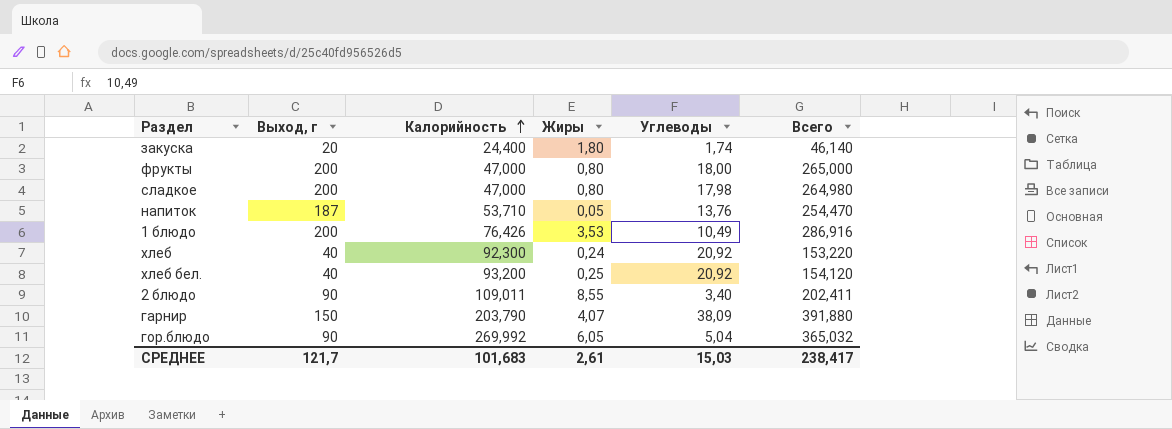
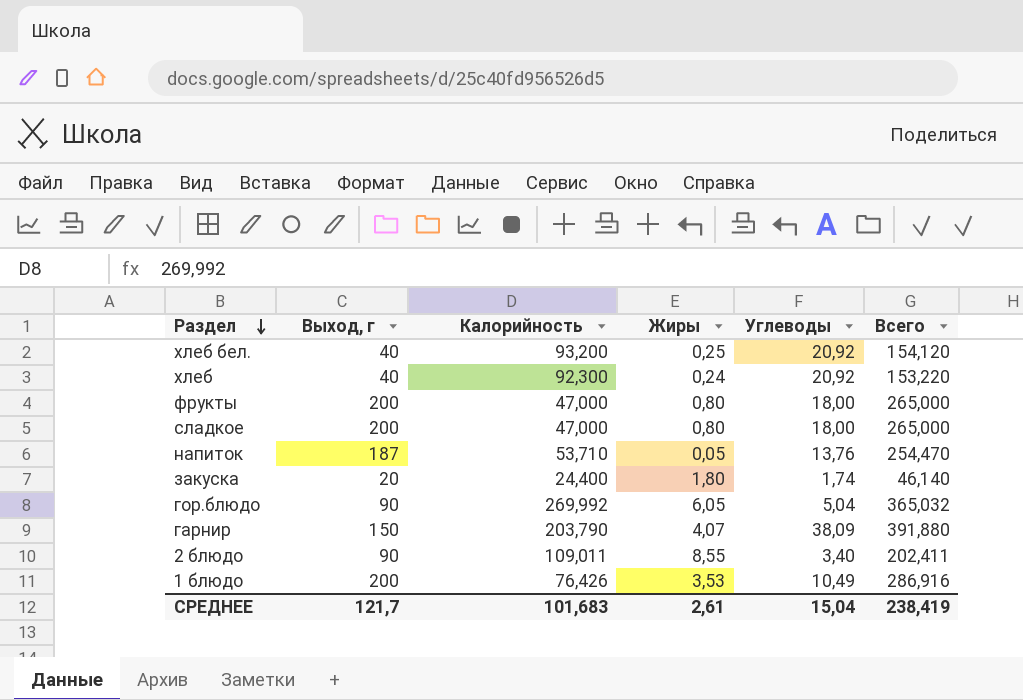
row order: Калорийность ascending -> Раздел descending
сладкое | Углеводы: 17,98 -> 18,00
сладкое | Всего: 264,980 -> 265,000
СРЕДНЕЕ | Углеводы: 15,03 -> 15,04
СРЕДНЕЕ | Всего: 238,417 -> 238,419

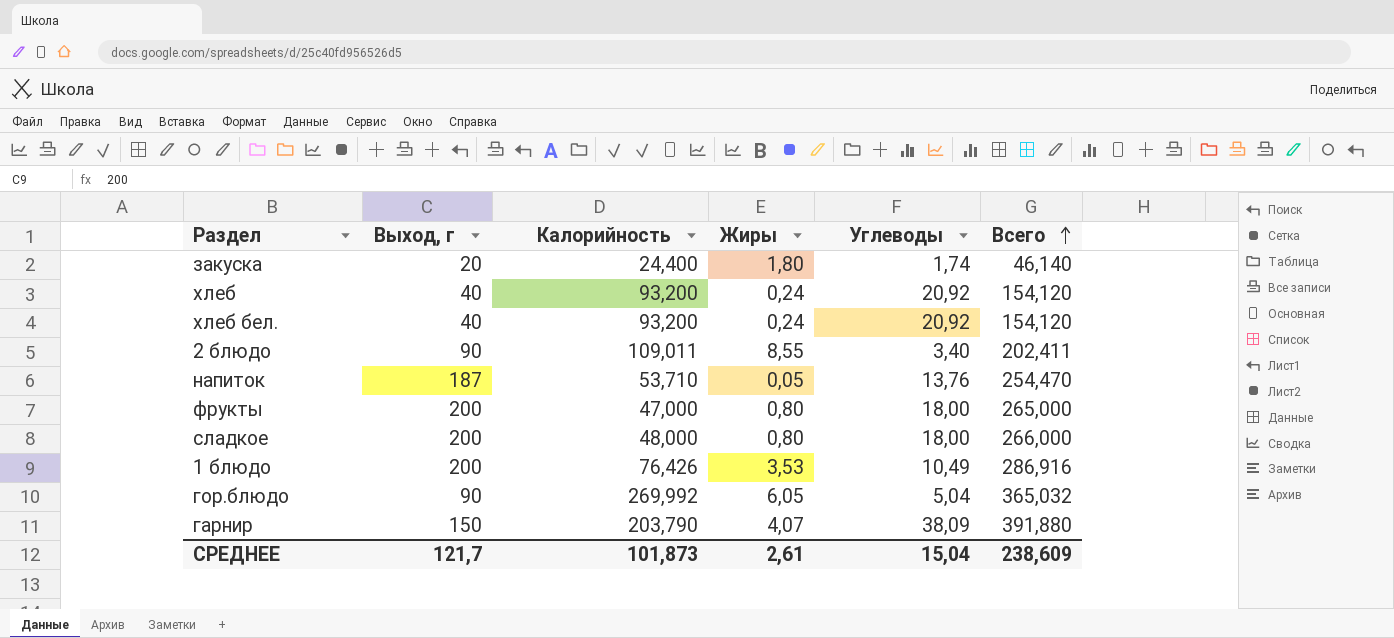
row order: Раздел descending -> Всего ascending
хлеб | Калорийность: 92,300 -> 93,200
хлеб | Всего: 153,220 -> 154,120
хлеб бел. | Жиры: 0,25 -> 0,24
сладкое | Калорийность: 47,000 -> 48,000
сладкое | Всего: 265,000 -> 266,000
СРЕДНЕЕ | Калорийность: 101,683 -> 101,873
СРЕДНЕЕ | Всего: 238,419 -> 238,609

